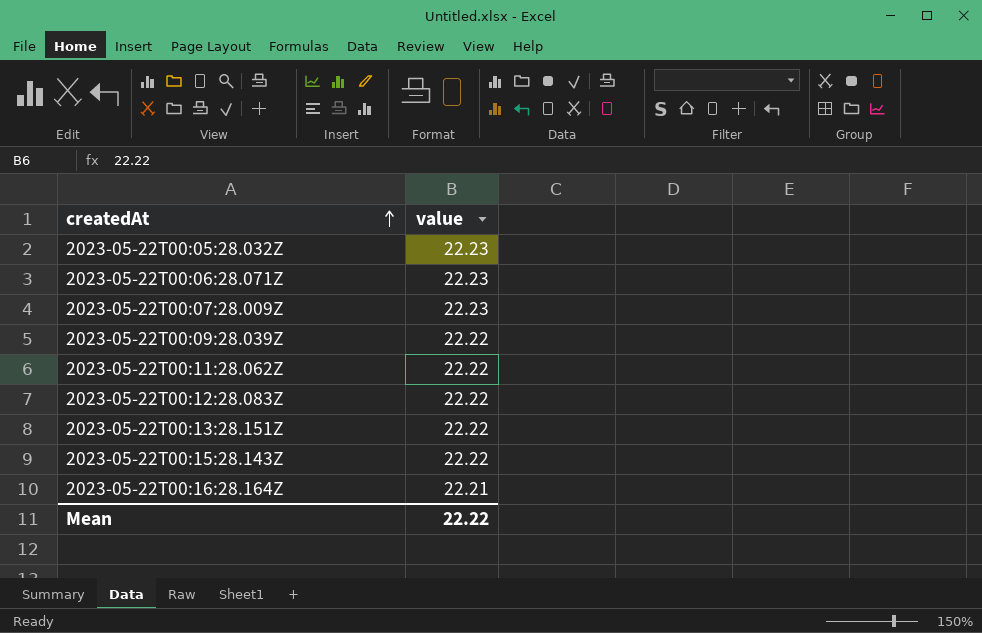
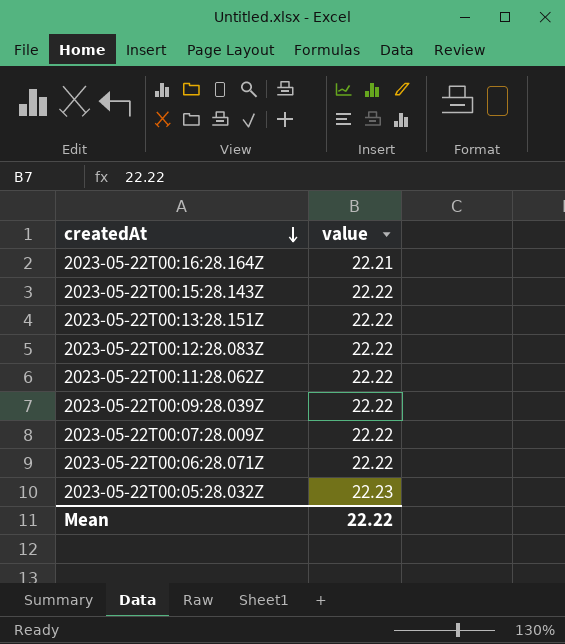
row order: createdAt ascending -> createdAt descending
2023-05-22T00:07:28.009Z | value: 22.23 -> 22.22
2023-05-22T00:06:28.071Z | value: 22.23 -> 22.22

